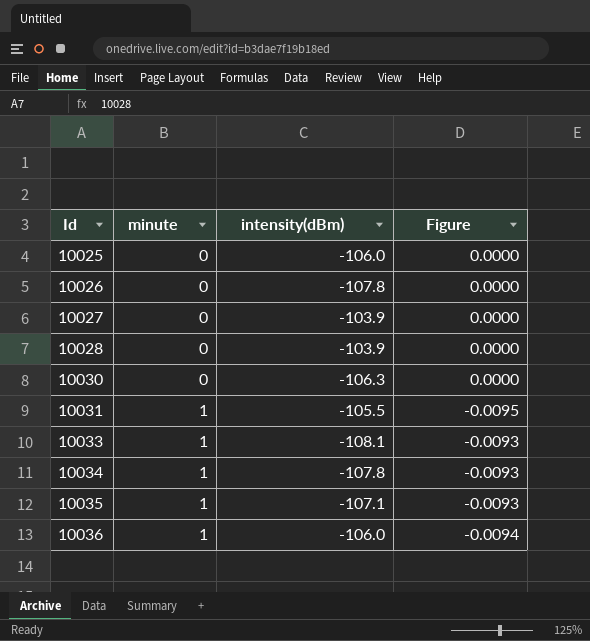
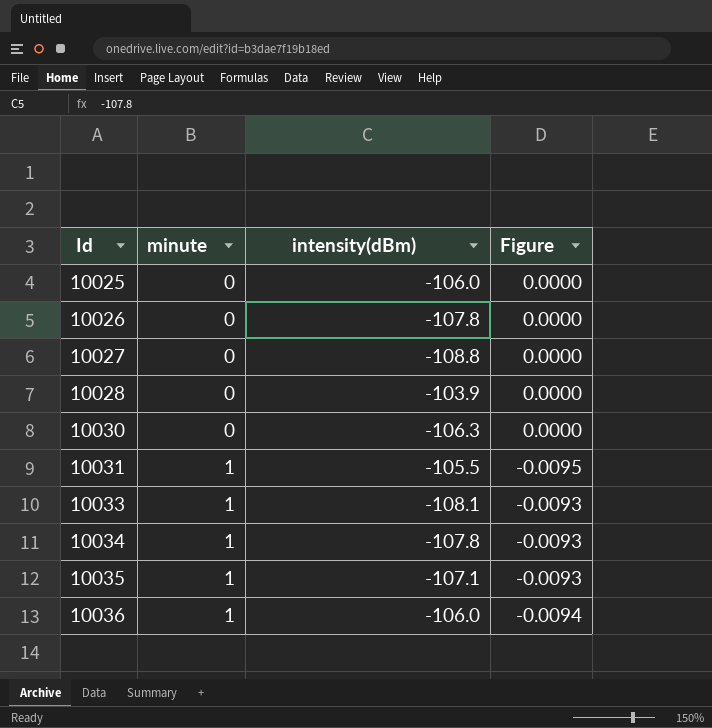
10027 | intensity(dBm): -103.9 -> -108.8

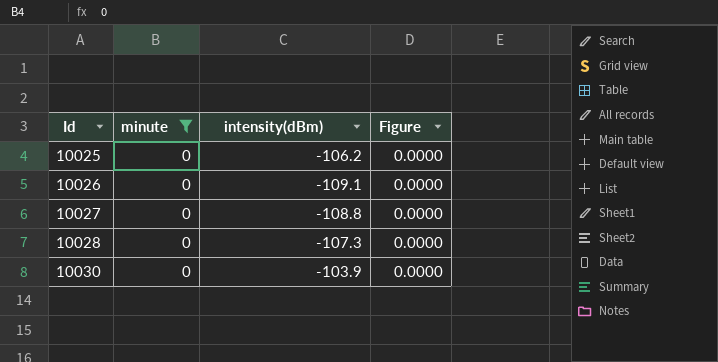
filter: none -> minute = 0
10025 | intensity(dBm): -106.0 -> -106.2
10026 | intensity(dBm): -107.8 -> -109.1
10028 | intensity(dBm): -103.9 -> -107.3
10030 | intensity(dBm): -106.3 -> -103.9

